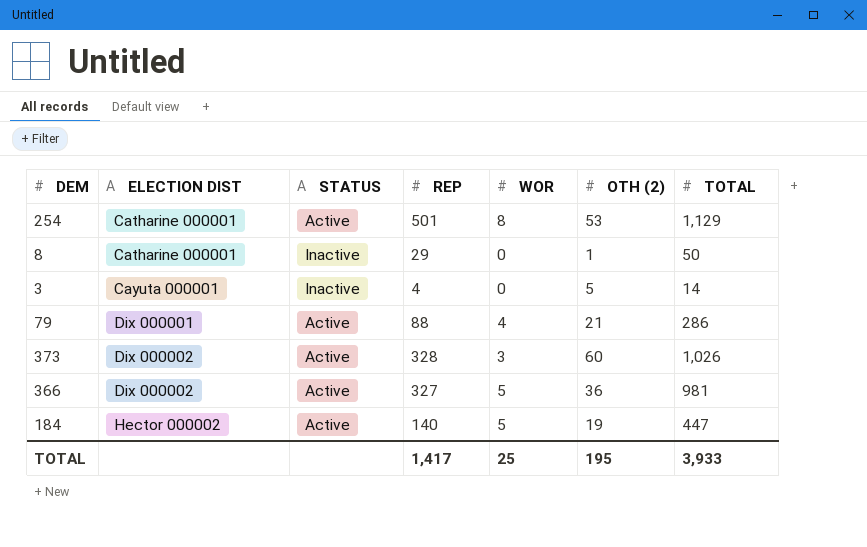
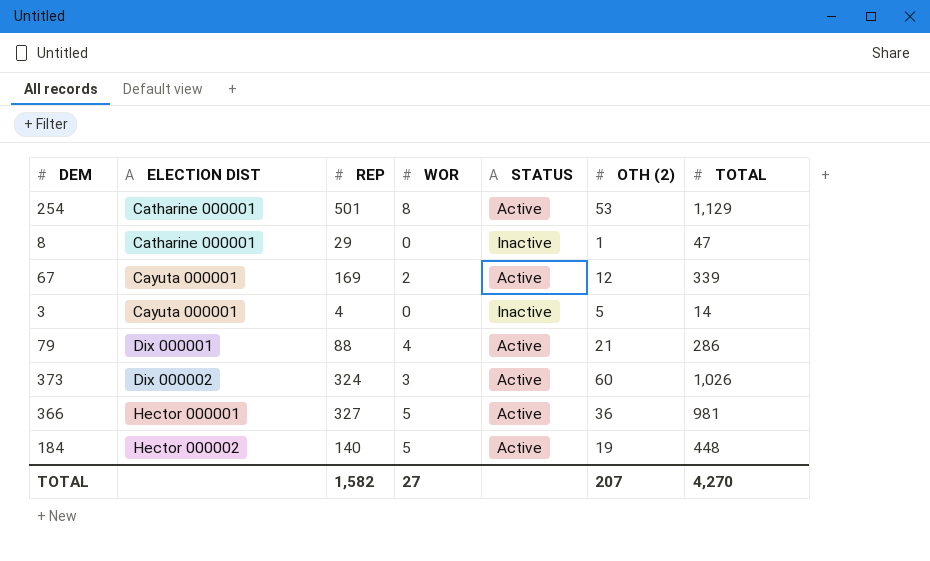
column STATUS | position: 3 -> 5
8 | TOTAL: 50 -> 47
row 67: none -> Cayuta 000001 | 169 | 2 | Active | 12 | 339
373 | REP: 328 -> 324
366 | ELECTION DIST: Dix 000002 -> Hector 000001
184 | TOTAL: 447 -> 448
TOTAL | REP: 1,417 -> 1,582
TOTAL | WOR: 25 -> 27
TOTAL | OTH (2): 195 -> 207
TOTAL | TOTAL: 3,933 -> 4,270

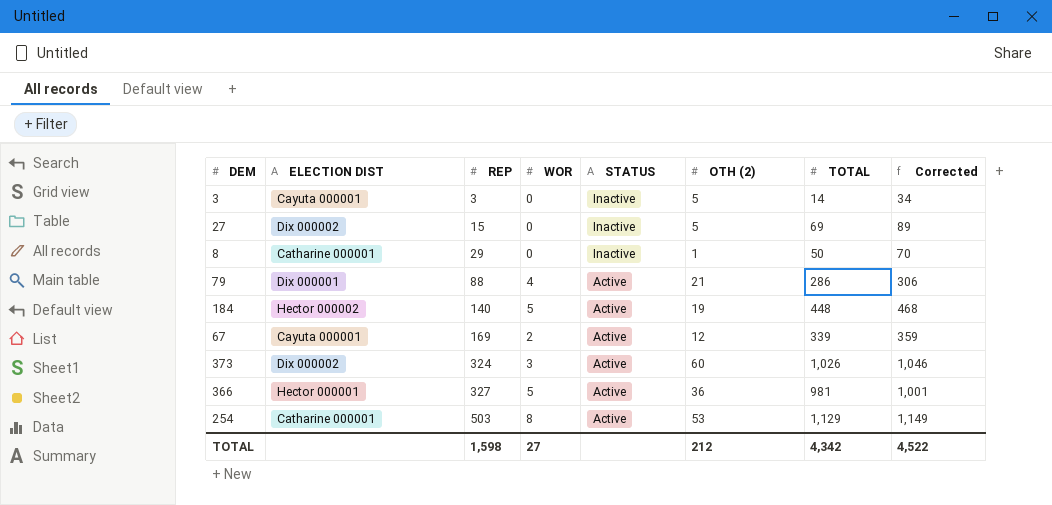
row order: ELECTION DIST ascending -> REP ascending
column Corrected | formula: none -> [TOTAL] + 20
3 | REP: 4 -> 3
row 27: none -> Dix 000002 | 15 | 0 | Inactive | 5 | 69 | 89
8 | TOTAL: 47 -> 50
254 | REP: 501 -> 503
TOTAL | REP: 1,582 -> 1,598
TOTAL | OTH (2): 207 -> 212
TOTAL | TOTAL: 4,270 -> 4,342

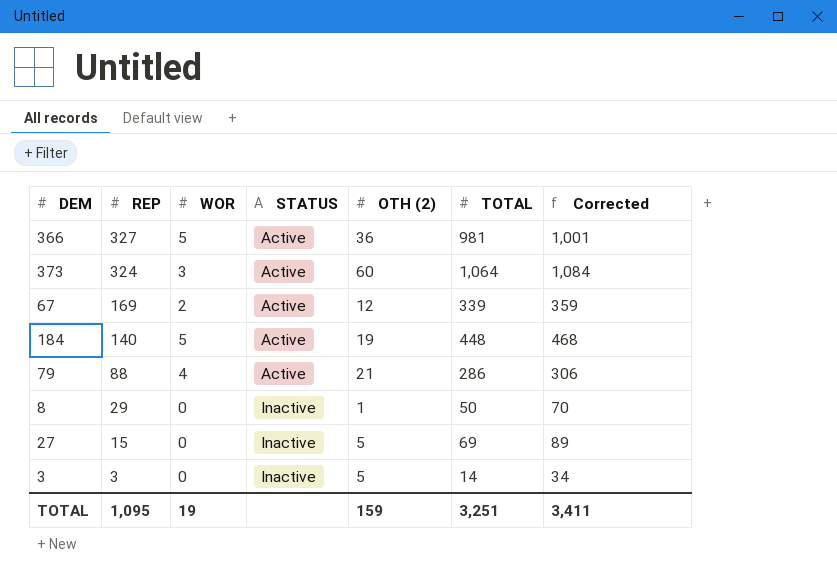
row order: REP ascending -> REP descending
column ELECTION DIST | position: 2 -> none
row 254: Catharine 000001 | 503 | 8 | Active | 53 | 1,129 | 1,149 -> none
373 | TOTAL: 1,026 -> 1,064
373 | Corrected: 1,046 -> 1,084
TOTAL | REP: 1,598 -> 1,095
TOTAL | WOR: 27 -> 19
TOTAL | OTH (2): 212 -> 159
TOTAL | TOTAL: 4,342 -> 3,251
TOTAL | Corrected: 4,522 -> 3,411

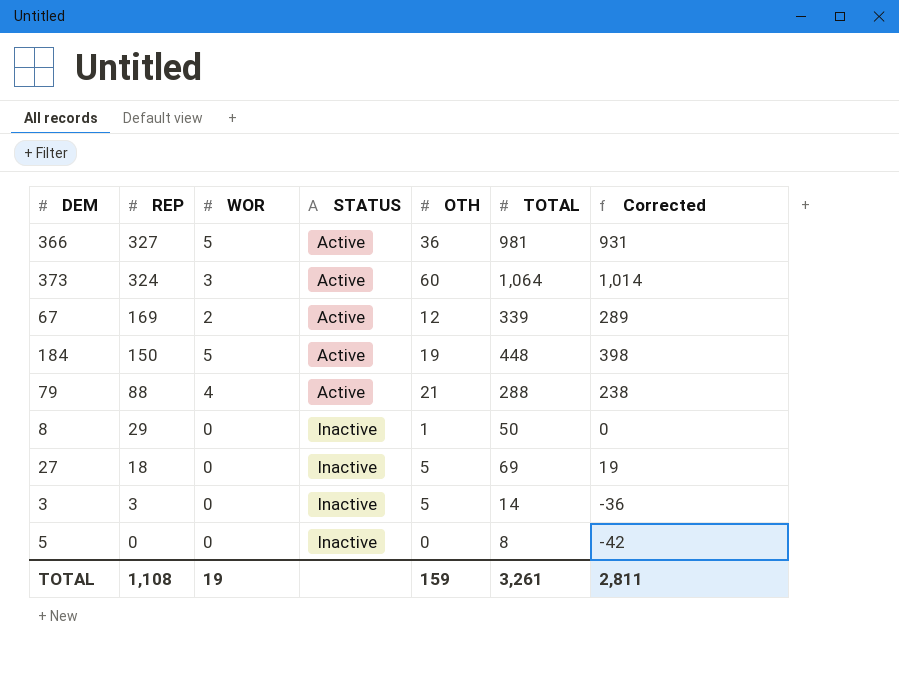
column name: OTH (2) -> OTH
column Corrected | formula: [TOTAL] + 20 -> [TOTAL] - 50
184 | REP: 140 -> 150
79 | TOTAL: 286 -> 288
27 | REP: 15 -> 18
row 5: none -> 0 | 0 | Inactive | 0 | 8 | -42
TOTAL | REP: 1,095 -> 1,108
TOTAL | TOTAL: 3,251 -> 3,261
TOTAL | Corrected: 3,411 -> 2,811

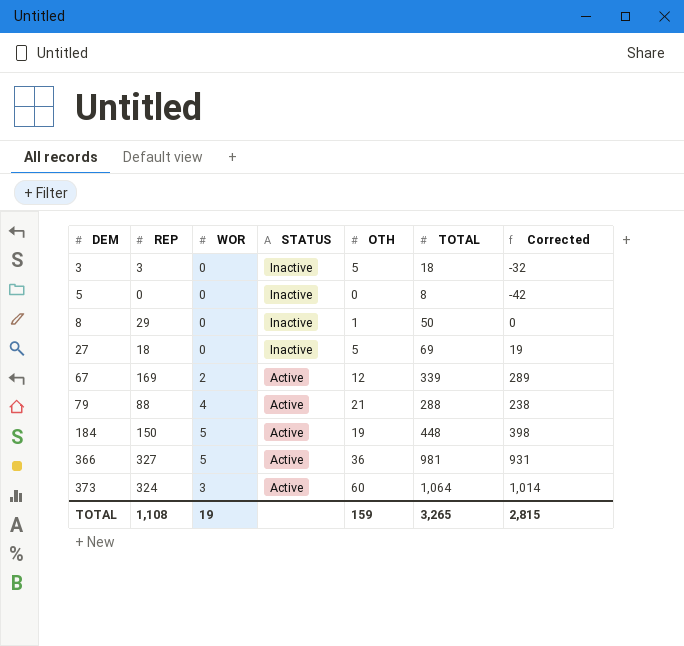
row order: REP descending -> DEM ascending
3 | TOTAL: 14 -> 18
3 | Corrected: -36 -> -32
TOTAL | TOTAL: 3,261 -> 3,265
TOTAL | Corrected: 2,811 -> 2,815

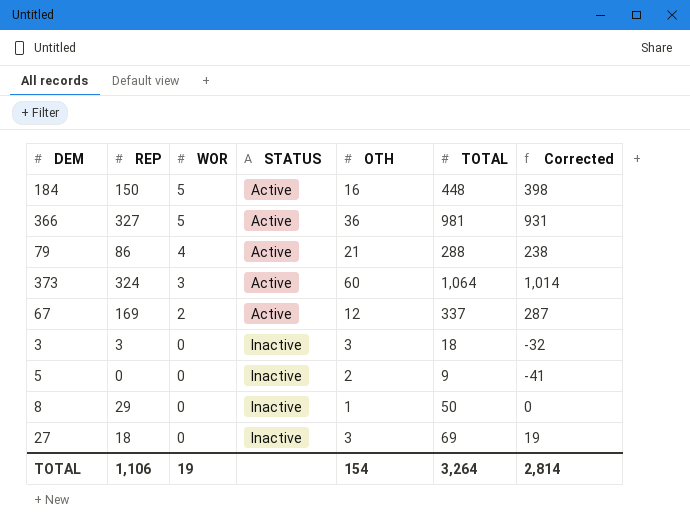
row order: DEM ascending -> WOR descending
184 | OTH: 19 -> 16
79 | REP: 88 -> 86
67 | TOTAL: 339 -> 337
67 | Corrected: 289 -> 287
3 | OTH: 5 -> 3
5 | OTH: 0 -> 2
5 | TOTAL: 8 -> 9
5 | Corrected: -42 -> -41
27 | OTH: 5 -> 3
TOTAL | REP: 1,108 -> 1,106
TOTAL | OTH: 159 -> 154
TOTAL | TOTAL: 3,265 -> 3,264
TOTAL | Corrected: 2,815 -> 2,814

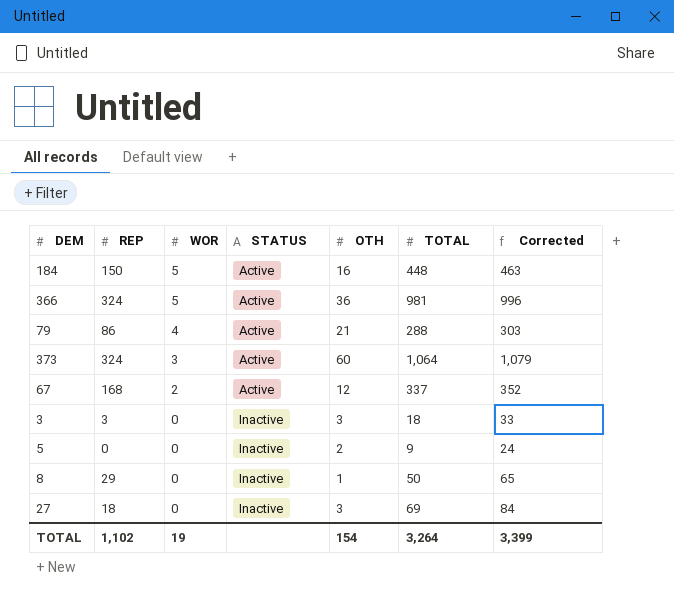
column Corrected | formula: [TOTAL] - 50 -> [TOTAL] + 15
366 | REP: 327 -> 324
67 | REP: 169 -> 168
TOTAL | REP: 1,106 -> 1,102
TOTAL | Corrected: 2,814 -> 3,399

